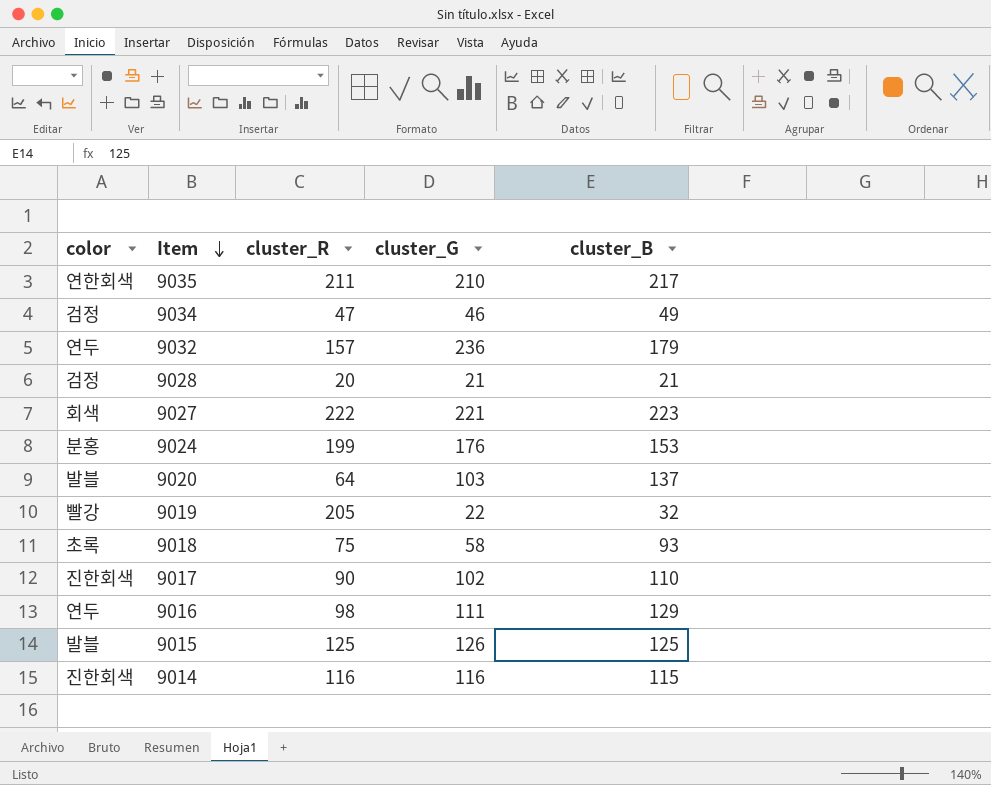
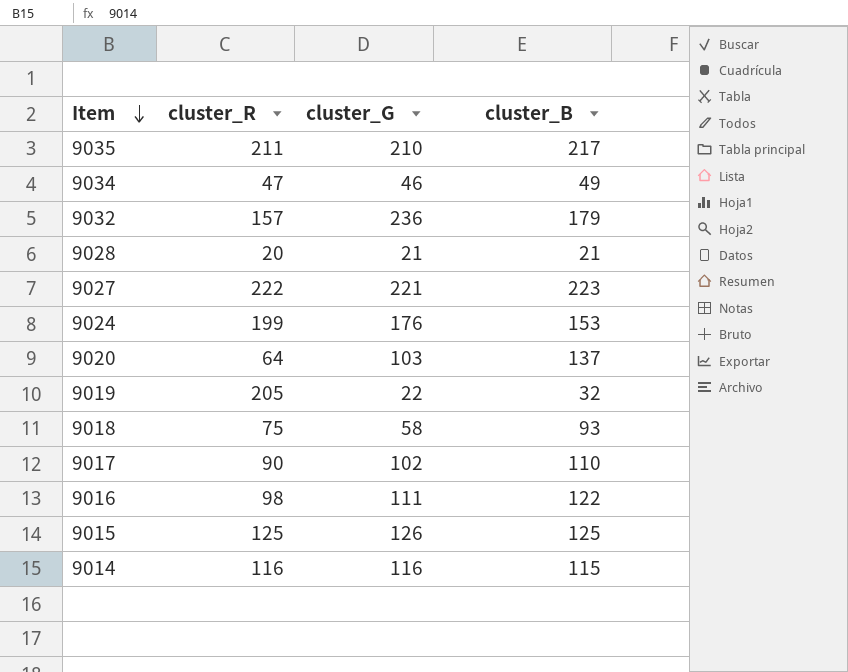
column color | position: 1 -> none
9016 | cluster_B: 129 -> 122

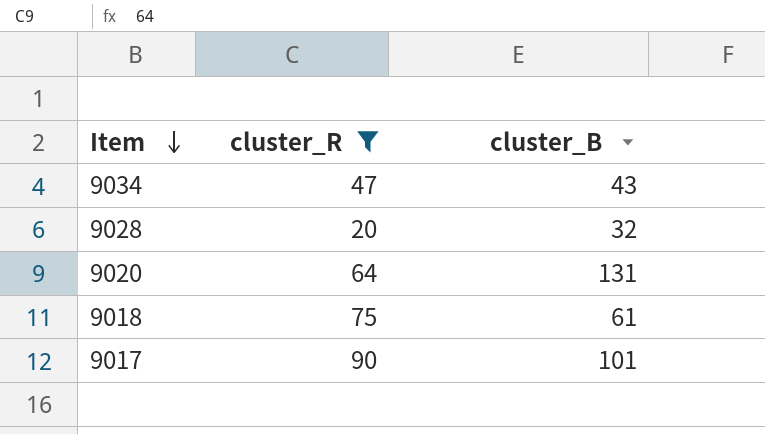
filter: none -> cluster_R <= 90
column cluster_G | position: 3 -> none
9034 | cluster_B: 49 -> 43
9028 | cluster_B: 21 -> 32
9020 | cluster_B: 137 -> 131
9018 | cluster_B: 93 -> 61
9017 | cluster_B: 110 -> 101

